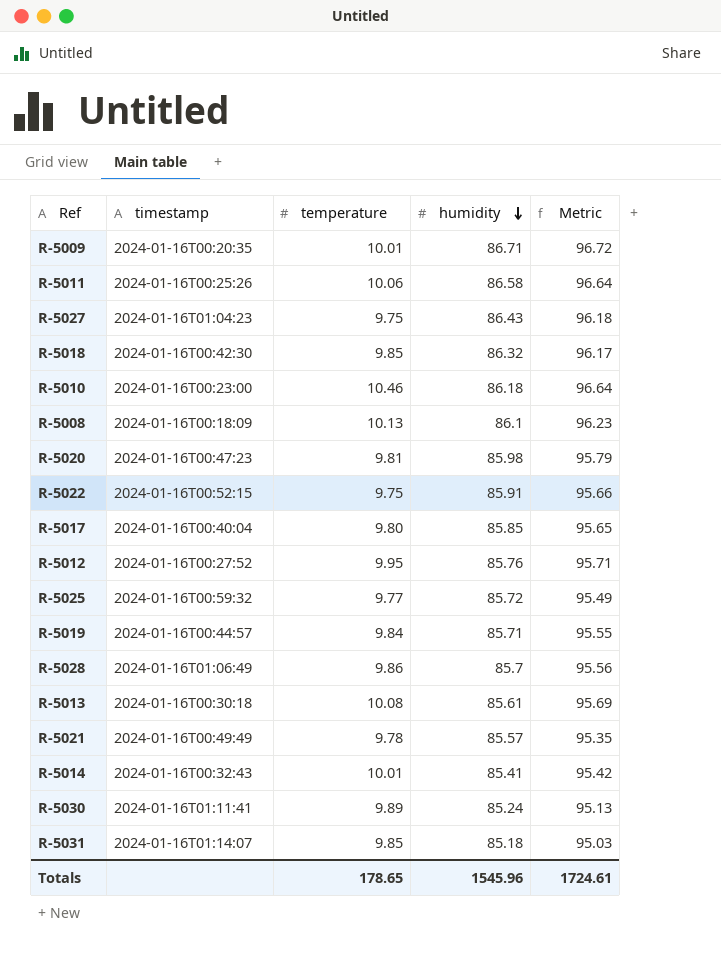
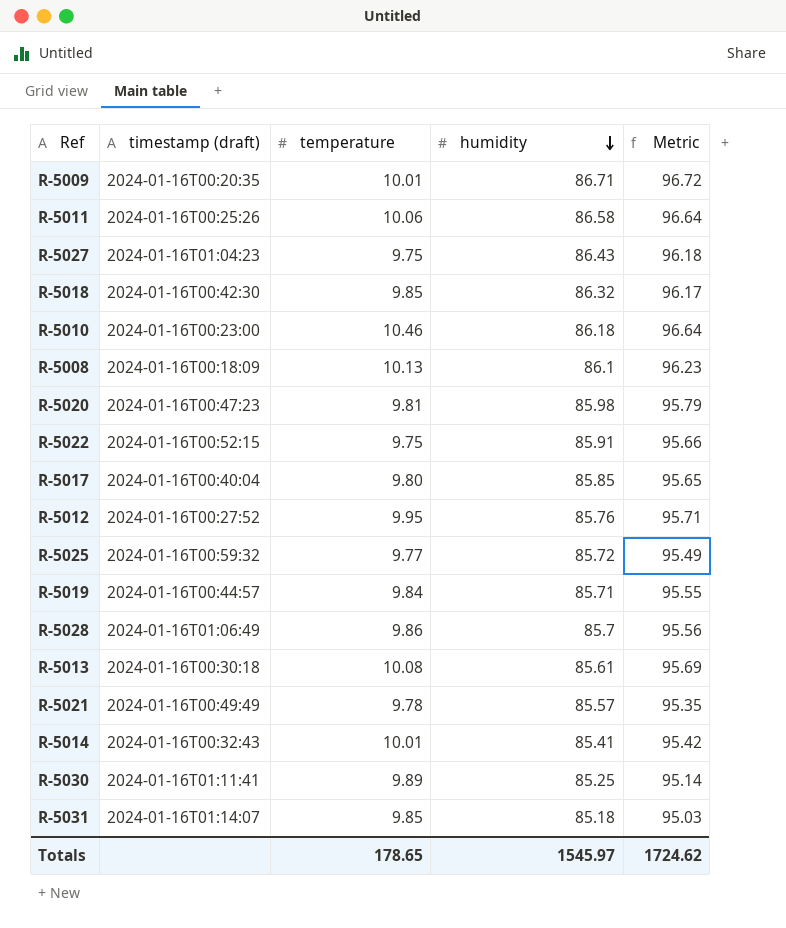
column name: timestamp -> timestamp (draft)
R-5030 | humidity: 85.24 -> 85.25
R-5030 | Metric: 95.13 -> 95.14
Totals | humidity: 1545.96 -> 1545.97
Totals | Metric: 1724.61 -> 1724.62

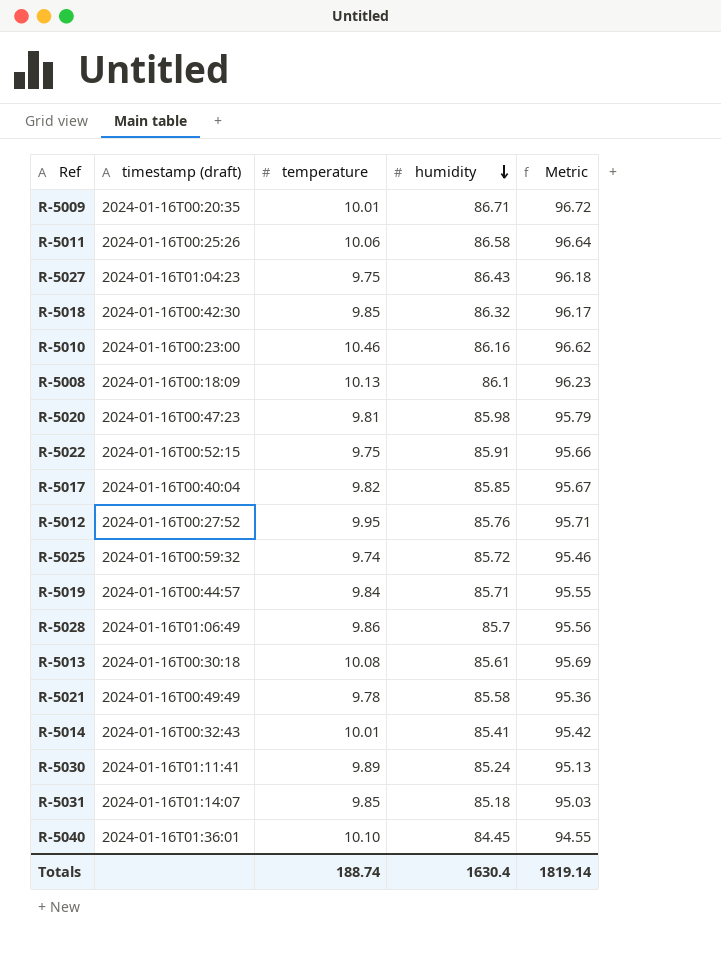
R-5010 | humidity: 86.18 -> 86.16
R-5010 | Metric: 96.64 -> 96.62
R-5017 | temperature: 9.80 -> 9.82
R-5017 | Metric: 95.65 -> 95.67
R-5025 | temperature: 9.77 -> 9.74
R-5025 | Metric: 95.49 -> 95.46
R-5021 | humidity: 85.57 -> 85.58
R-5021 | Metric: 95.35 -> 95.36
R-5030 | humidity: 85.25 -> 85.24
R-5030 | Metric: 95.14 -> 95.13
row R-5040: none -> 2024-01-16T01:36:01 | 10.10 | 84.45 | 94.55
Totals | temperature: 178.65 -> 188.74
Totals | humidity: 1545.97 -> 1630.4
Totals | Metric: 1724.62 -> 1819.14

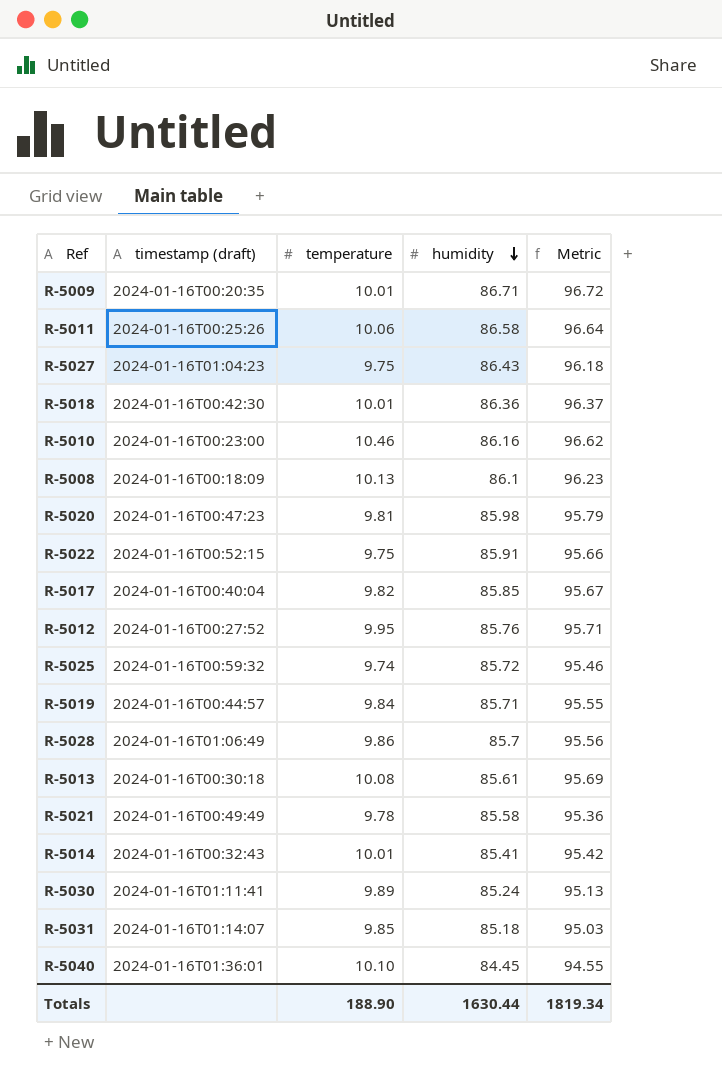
R-5018 | temperature: 9.85 -> 10.01
R-5018 | humidity: 86.32 -> 86.36
R-5018 | Metric: 96.17 -> 96.37
Totals | temperature: 188.74 -> 188.90
Totals | humidity: 1630.4 -> 1630.44
Totals | Metric: 1819.14 -> 1819.34

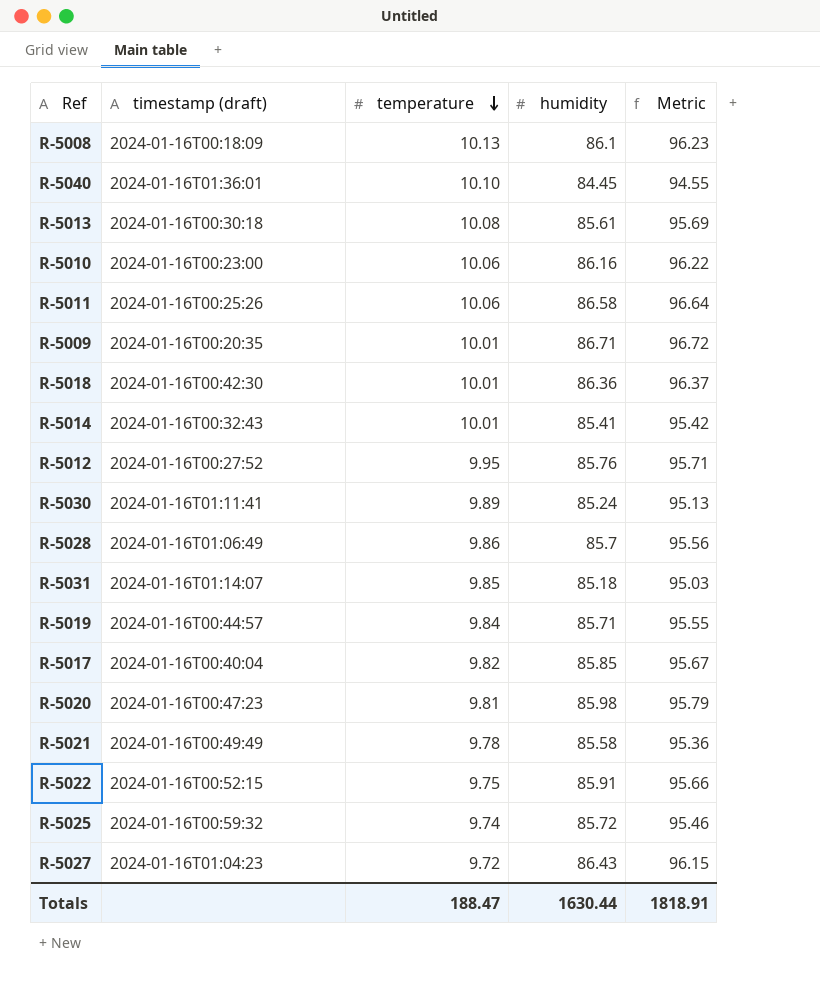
row order: humidity descending -> temperature descending
R-5010 | temperature: 10.46 -> 10.06
R-5010 | Metric: 96.62 -> 96.22
R-5027 | temperature: 9.75 -> 9.72
R-5027 | Metric: 96.18 -> 96.15
Totals | temperature: 188.90 -> 188.47
Totals | Metric: 1819.34 -> 1818.91

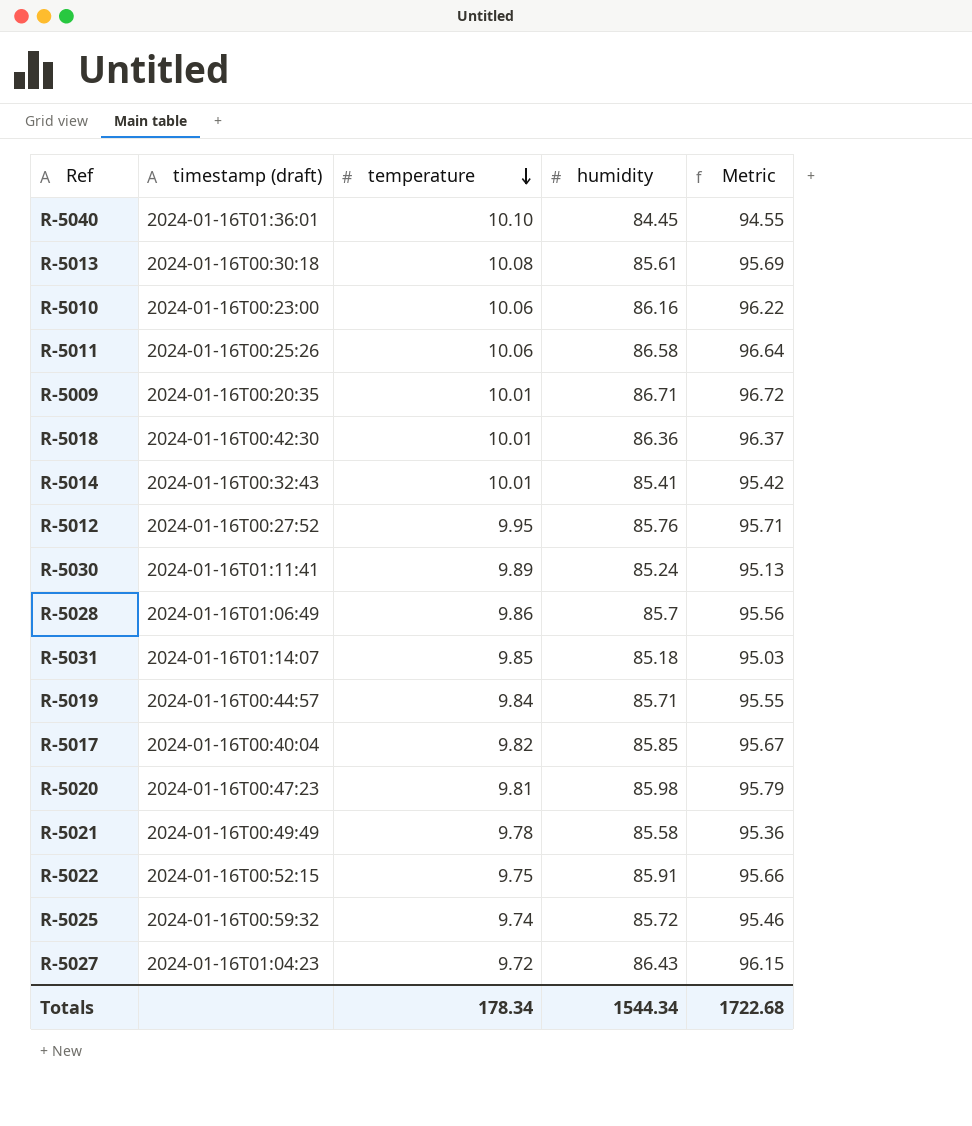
row R-5008: 2024-01-16T00:18:09 | 10.13 | 86.1 | 96.23 -> none
Totals | temperature: 188.47 -> 178.34
Totals | humidity: 1630.44 -> 1544.34
Totals | Metric: 1818.91 -> 1722.68

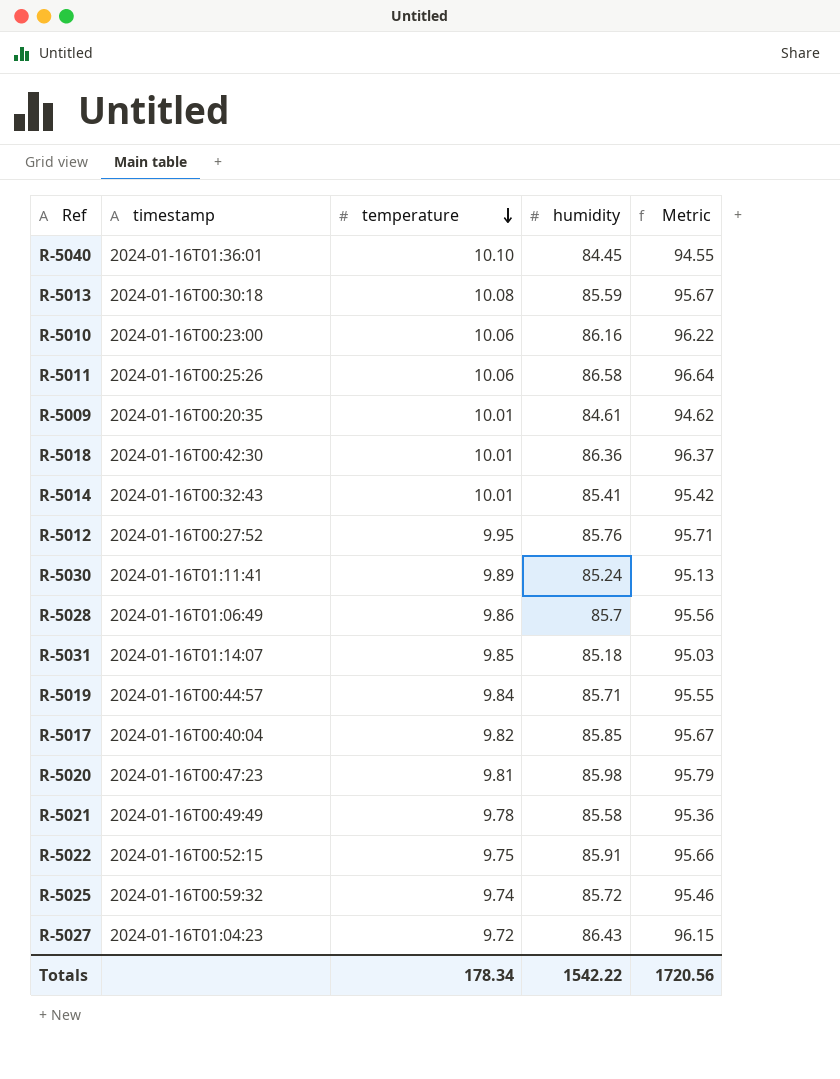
column name: timestamp (draft) -> timestamp
R-5013 | humidity: 85.61 -> 85.59
R-5013 | Metric: 95.69 -> 95.67
R-5009 | humidity: 86.71 -> 84.61
R-5009 | Metric: 96.72 -> 94.62
Totals | humidity: 1544.34 -> 1542.22
Totals | Metric: 1722.68 -> 1720.56

